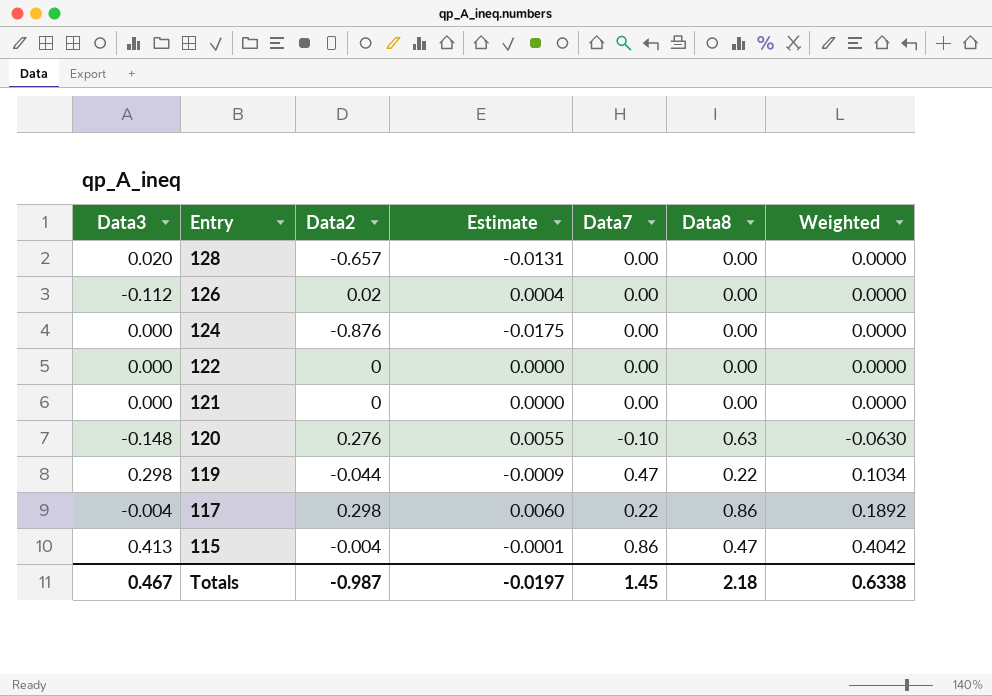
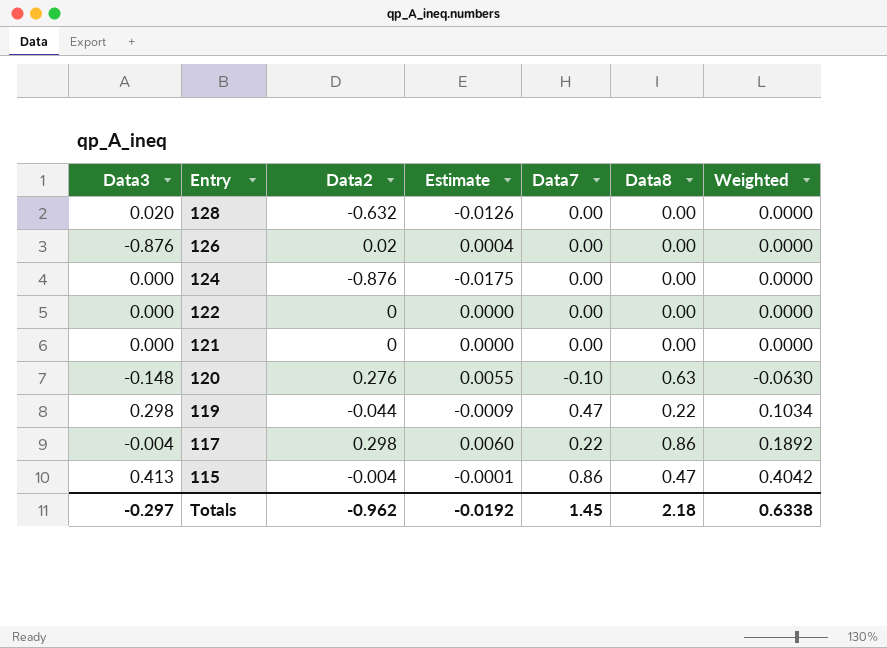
128 | Data2: -0.657 -> -0.632
128 | Estimate: -0.0131 -> -0.0126
126 | Data3: -0.112 -> -0.876
Totals | Data3: 0.467 -> -0.297
Totals | Data2: -0.987 -> -0.962
Totals | Estimate: -0.0197 -> -0.0192

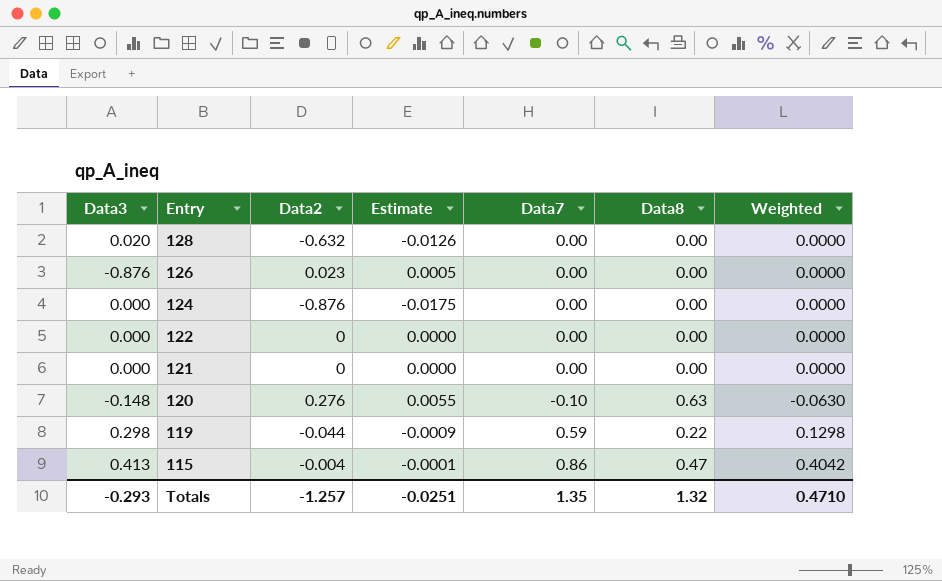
row 117: -0.004 | 0.298 | 0.0060 | 0.22 | 0.86 | 0.1892 -> none
126 | Data2: 0.02 -> 0.023
126 | Estimate: 0.0004 -> 0.0005
119 | Data7: 0.47 -> 0.59
119 | Weighted: 0.1034 -> 0.1298
Totals | Data3: -0.297 -> -0.293
Totals | Data2: -0.962 -> -1.257
Totals | Estimate: -0.0192 -> -0.0251
Totals | Data7: 1.45 -> 1.35
Totals | Data8: 2.18 -> 1.32
Totals | Weighted: 0.6338 -> 0.4710

